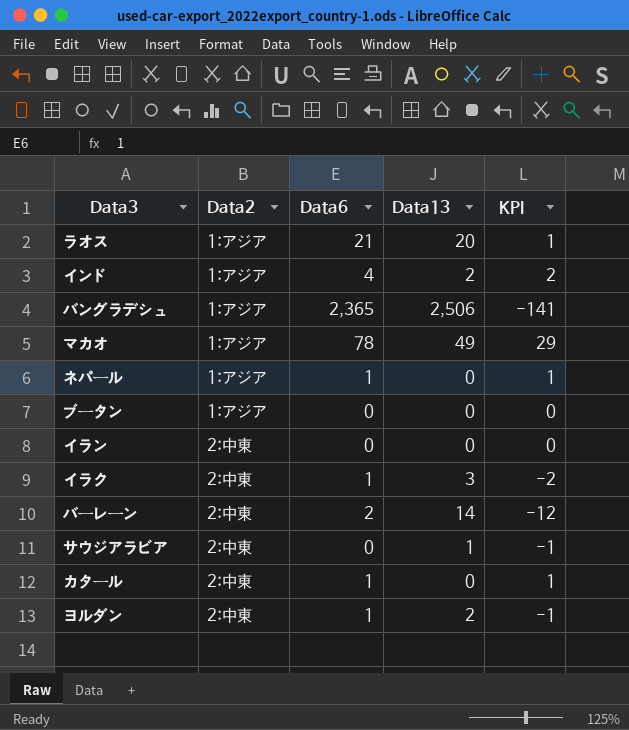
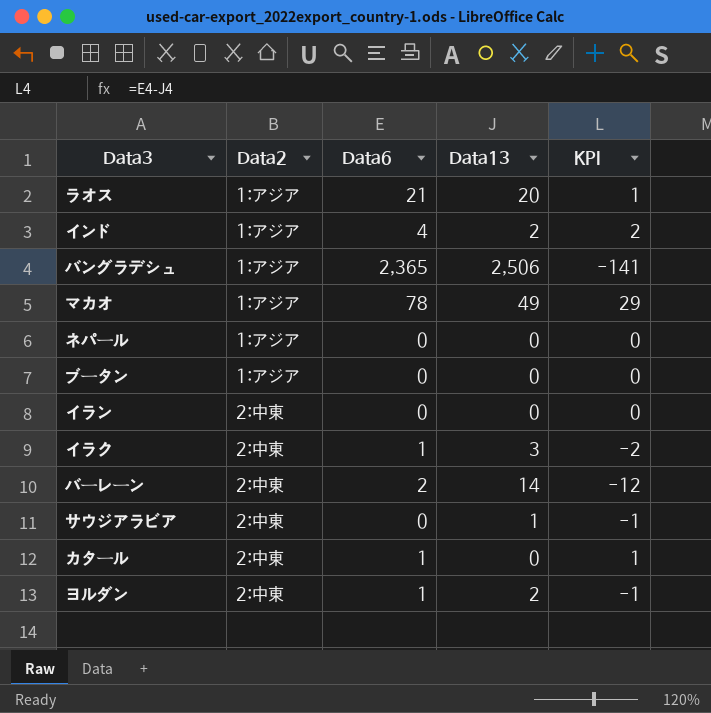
ネパール | Data6: 1 -> 0
ネパール | KPI: 1 -> 0

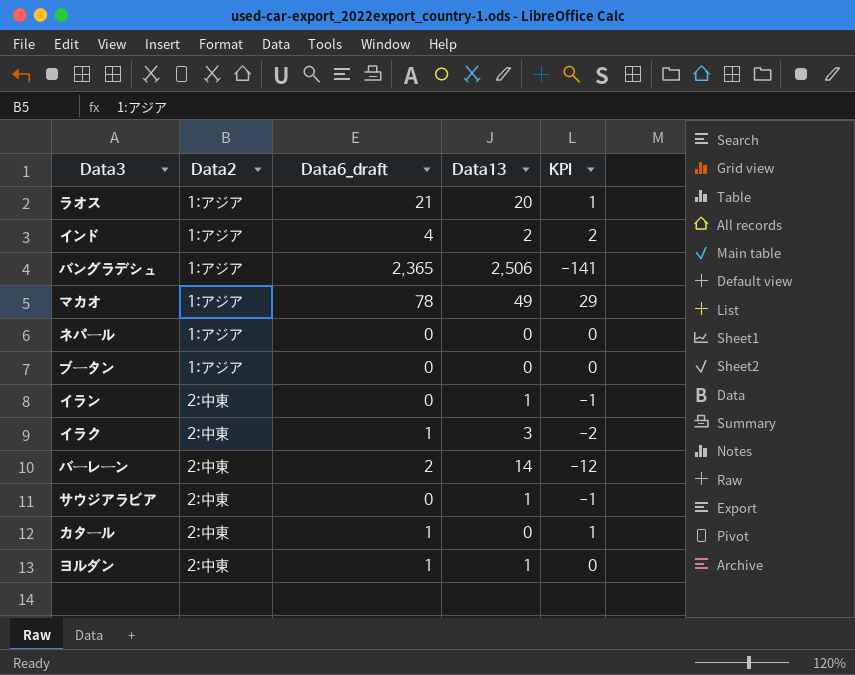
column name: Data6 -> Data6_draft
イラン | Data13: 0 -> 1
イラン | KPI: 0 -> -1
ヨルダン | Data13: 2 -> 1
ヨルダン | KPI: -1 -> 0

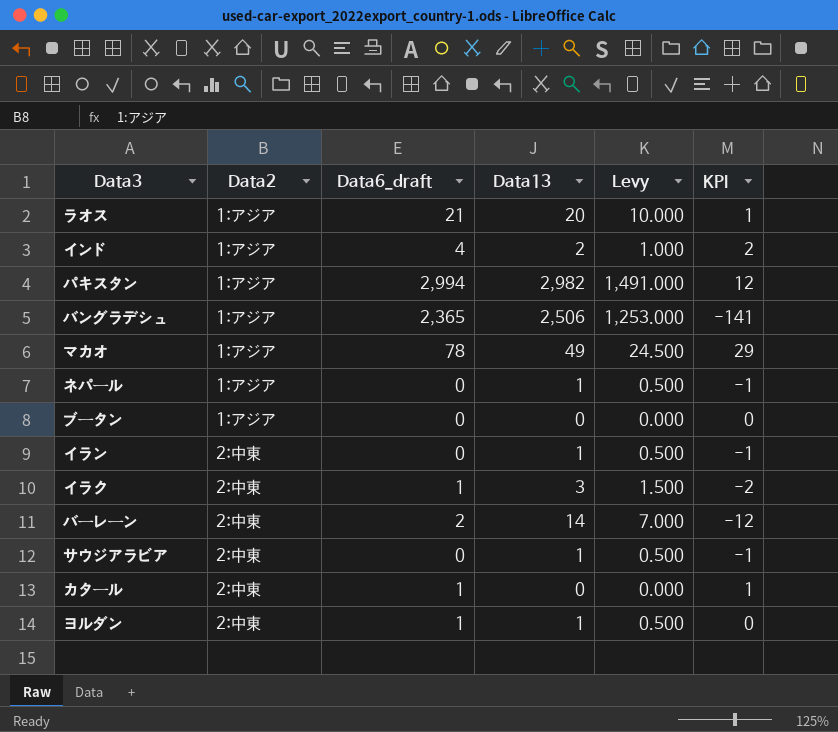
column Levy | formula: none -> [Data13] * 0.5
row パキスタン: none -> 1:アジア | 2,994 | 2,982 | 1,491.000 | 12
ネパール | Data13: 0 -> 1
ネパール | KPI: 0 -> -1

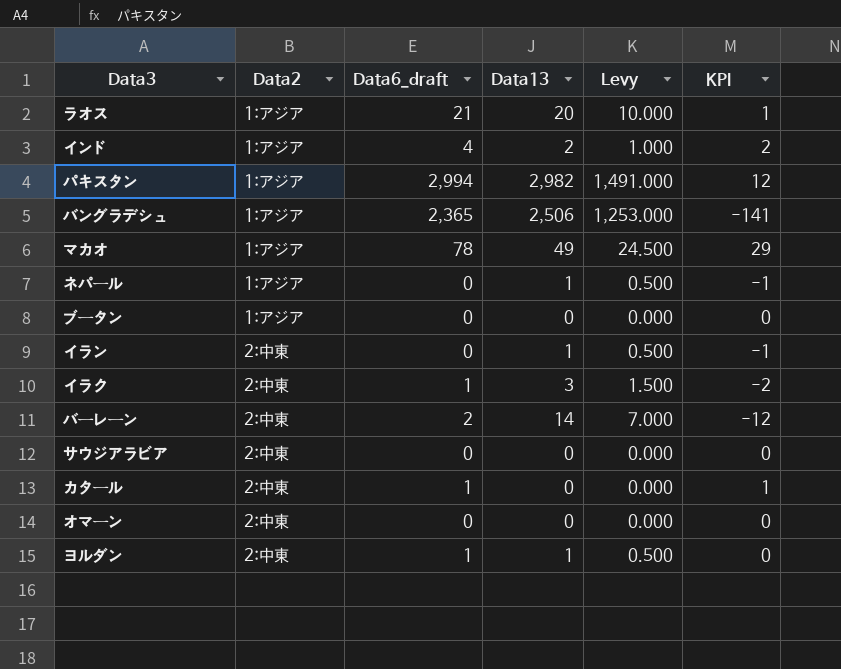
サウジアラビア | Data13: 1 -> 0
サウジアラビア | Levy: 0.500 -> 0.000
サウジアラビア | KPI: -1 -> 0
row オマーン: none -> 2:中東 | 0 | 0 | 0.000 | 0

